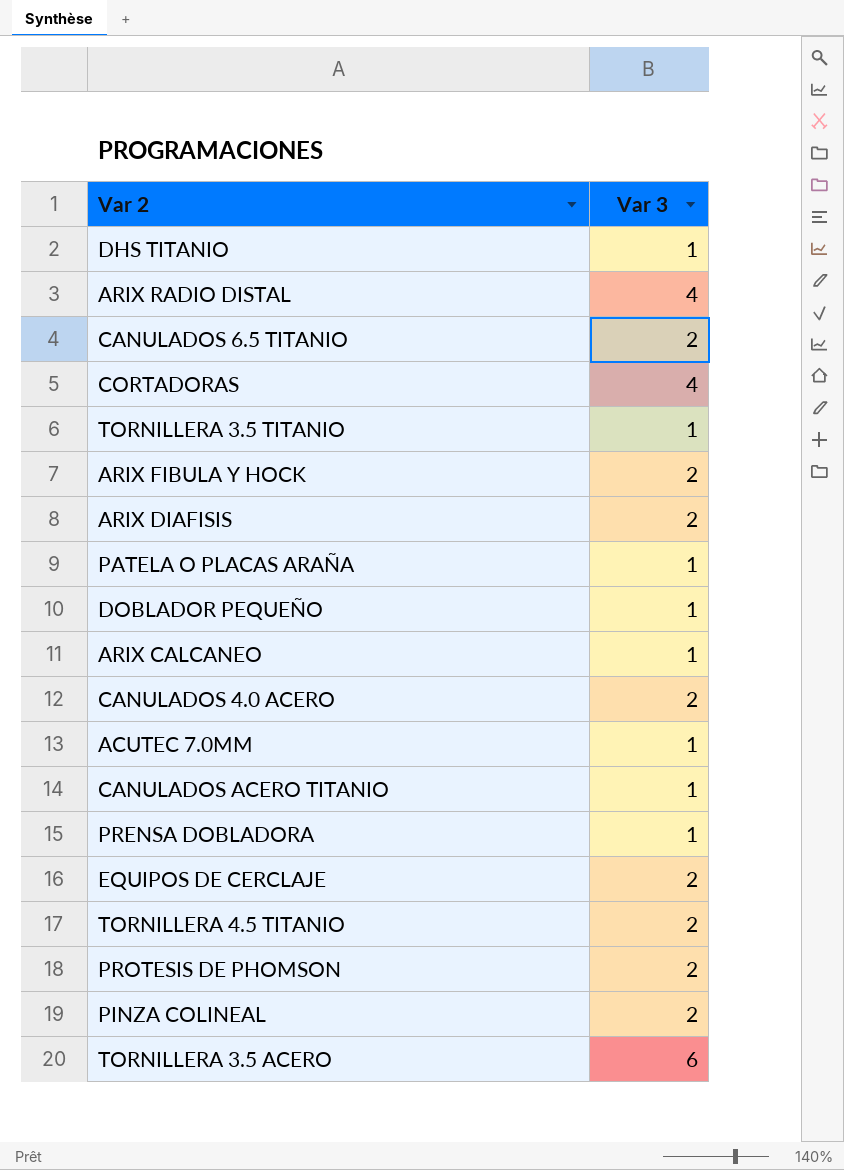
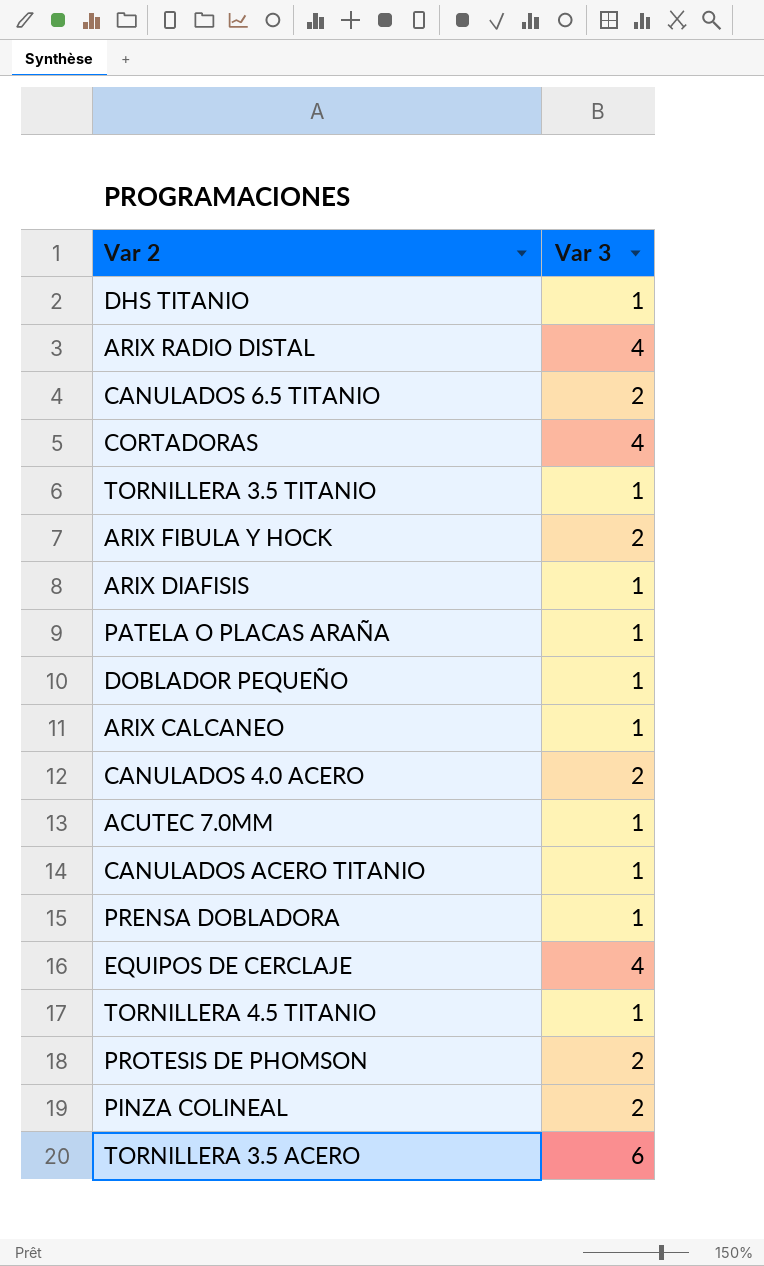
ARIX DIAFISIS | Var 3: 2 -> 1
EQUIPOS DE CERCLAJE | Var 3: 2 -> 4
TORNILLERA 4.5 TITANIO | Var 3: 2 -> 1

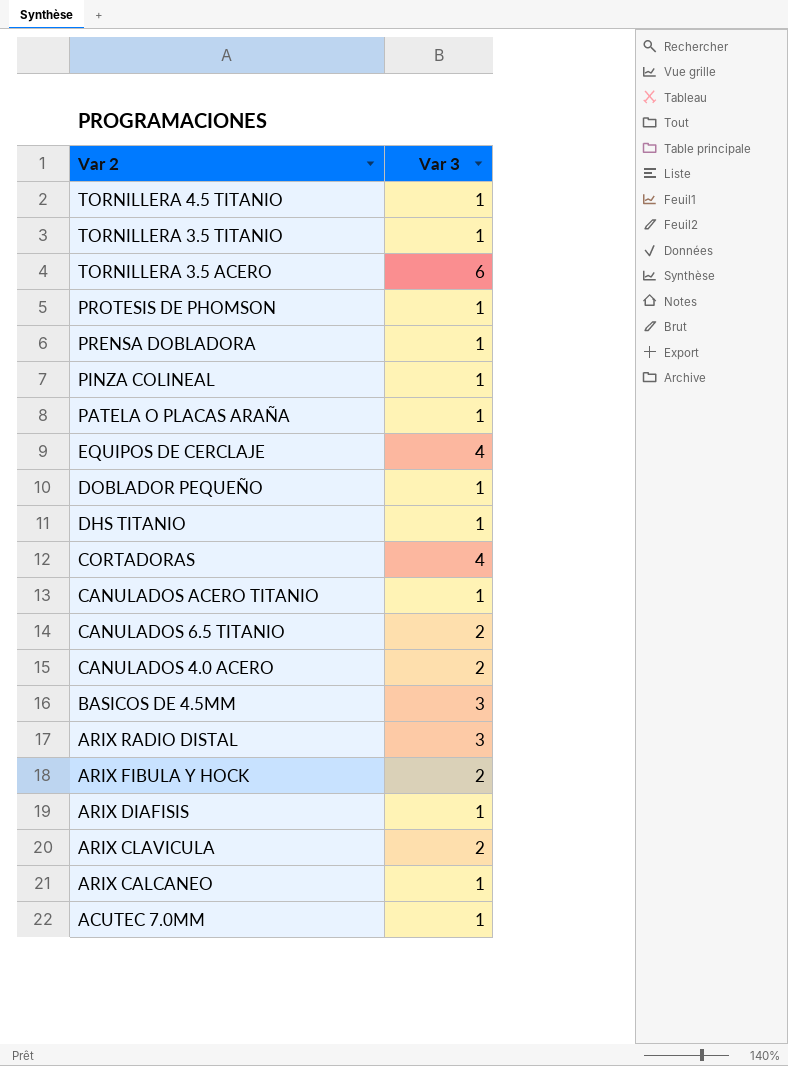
row order: none -> Var 2 descending
PROTESIS DE PHOMSON | Var 3: 2 -> 1
PINZA COLINEAL | Var 3: 2 -> 1
row BASICOS DE 4.5MM: none -> 3
ARIX RADIO DISTAL | Var 3: 4 -> 3
row ARIX CLAVICULA: none -> 2

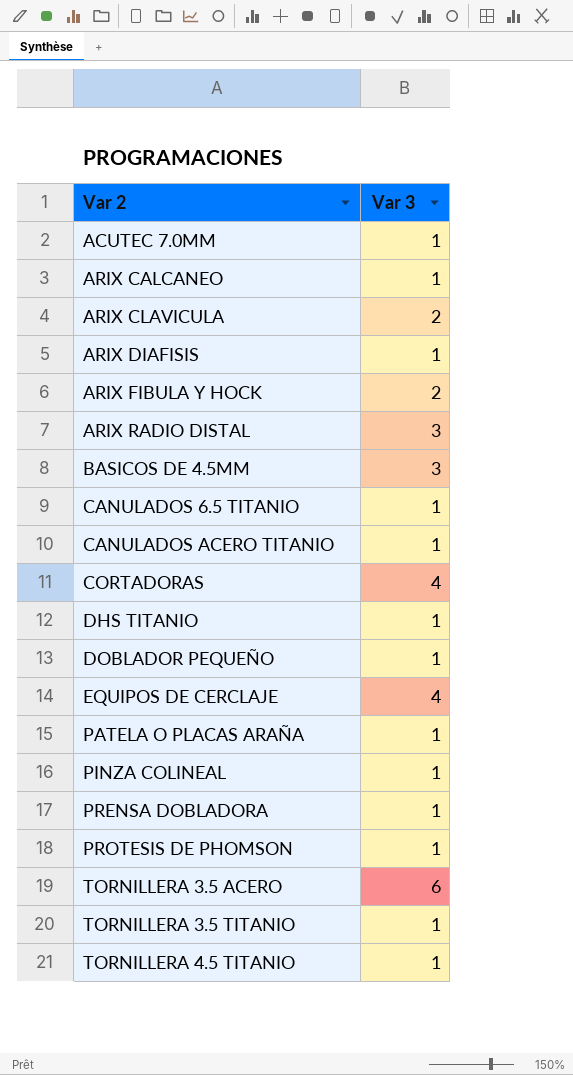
row order: Var 2 descending -> Var 2 ascending
row CANULADOS 4.0 ACERO: 2 -> none
CANULADOS 6.5 TITANIO | Var 3: 2 -> 1

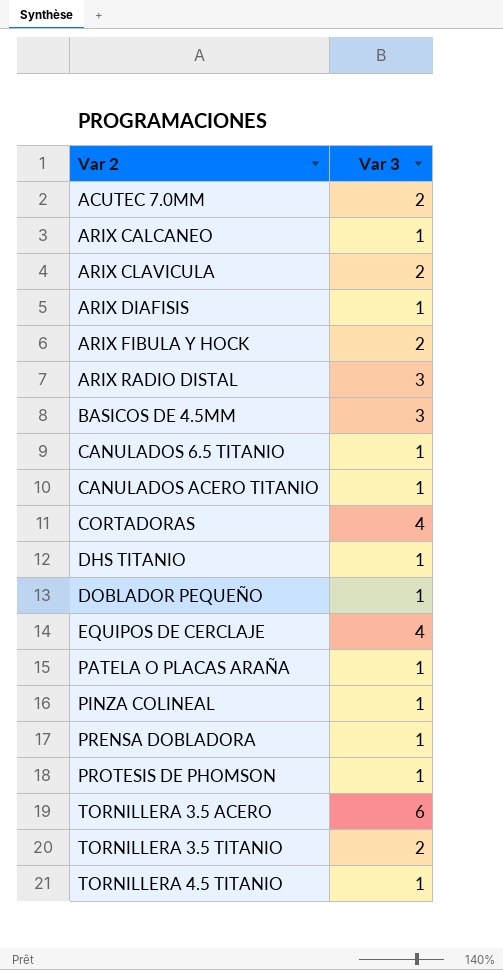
ACUTEC 7.0MM | Var 3: 1 -> 2
TORNILLERA 3.5 TITANIO | Var 3: 1 -> 2

